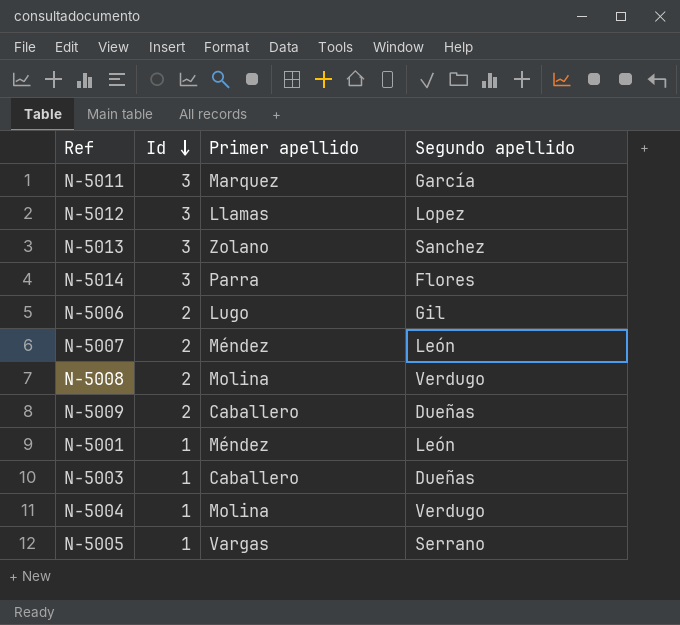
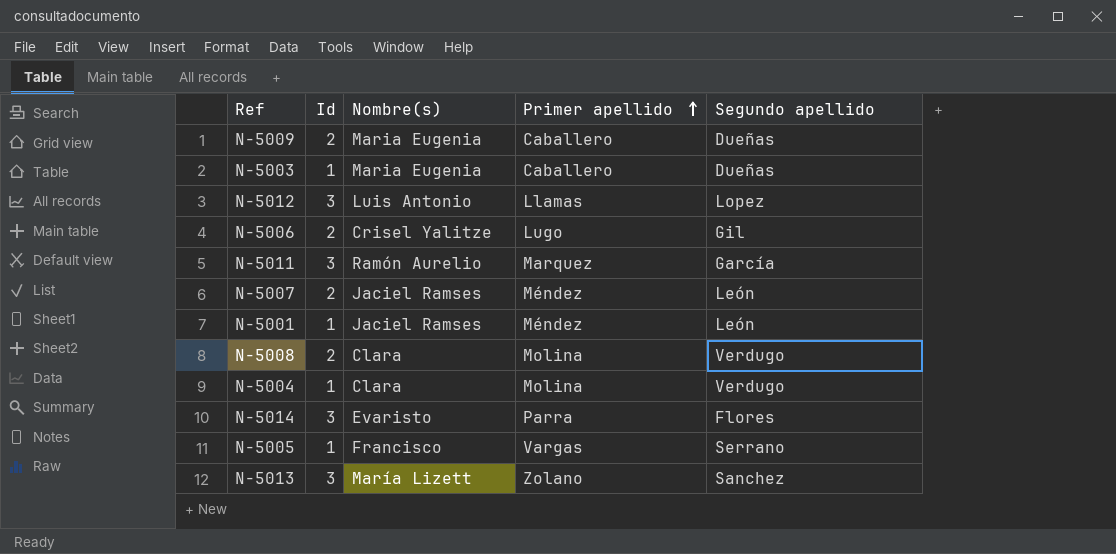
row order: Id descending -> Primer apellido ascending
column Nombre(s) | position: none -> 3

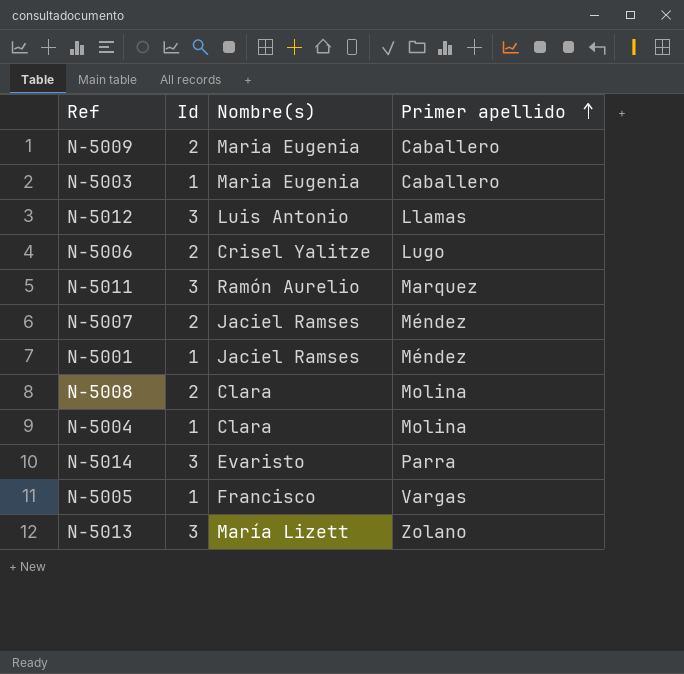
column Segundo apellido | position: 5 -> none

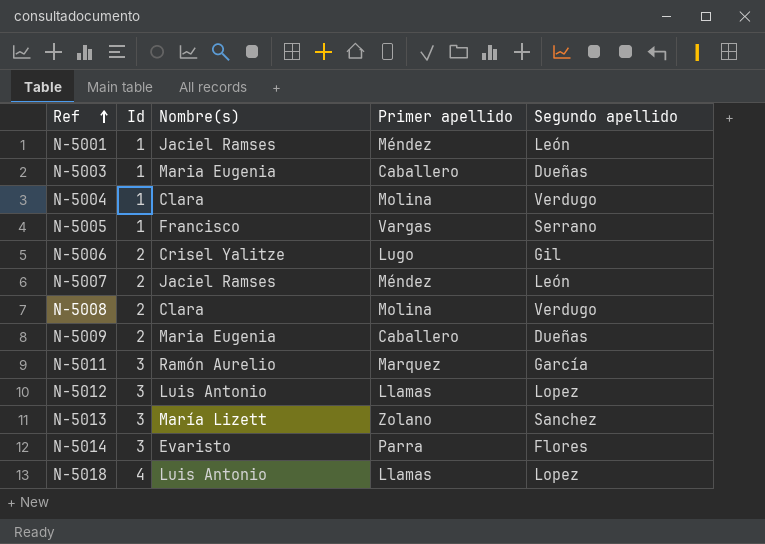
row order: Primer apellido ascending -> Ref ascending
column Segundo apellido | position: none -> 5
row N-5018: none -> 4 | Luis Antonio | Llamas | Lopez

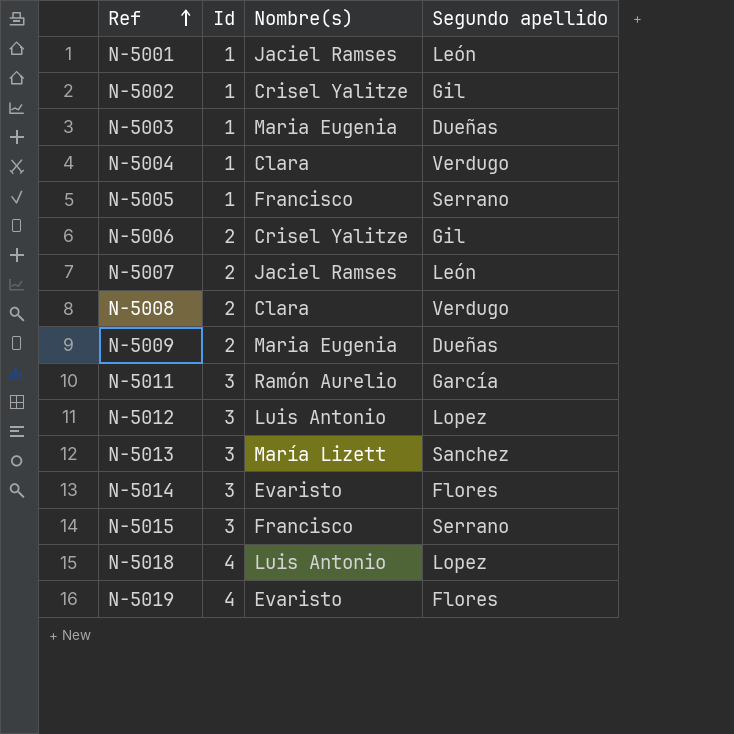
column Primer apellido | position: 4 -> none
row N-5002: none -> 1 | Crisel Yalitze | Gil
row N-5015: none -> 3 | Francisco | Serrano
row N-5019: none -> 4 | Evaristo | Flores

